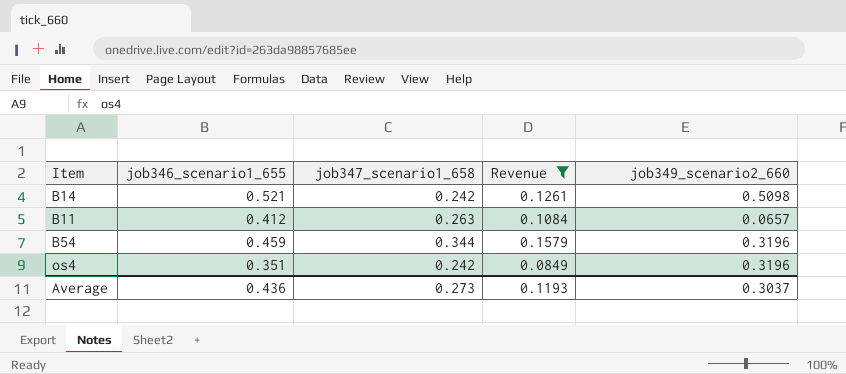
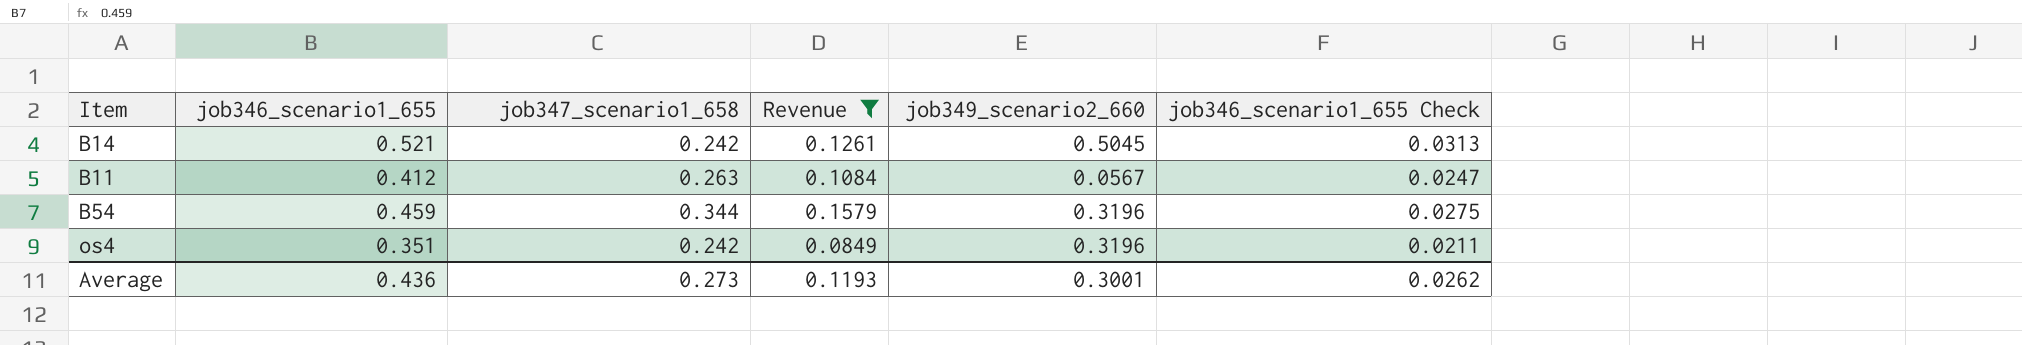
column job346_scenario1_655 Check | formula: none -> [job346_scenario1_655] * 0.06
B14 | job349_scenario2_660: 0.5098 -> 0.5045
B11 | job349_scenario2_660: 0.0657 -> 0.0567
Average | job349_scenario2_660: 0.3037 -> 0.3001

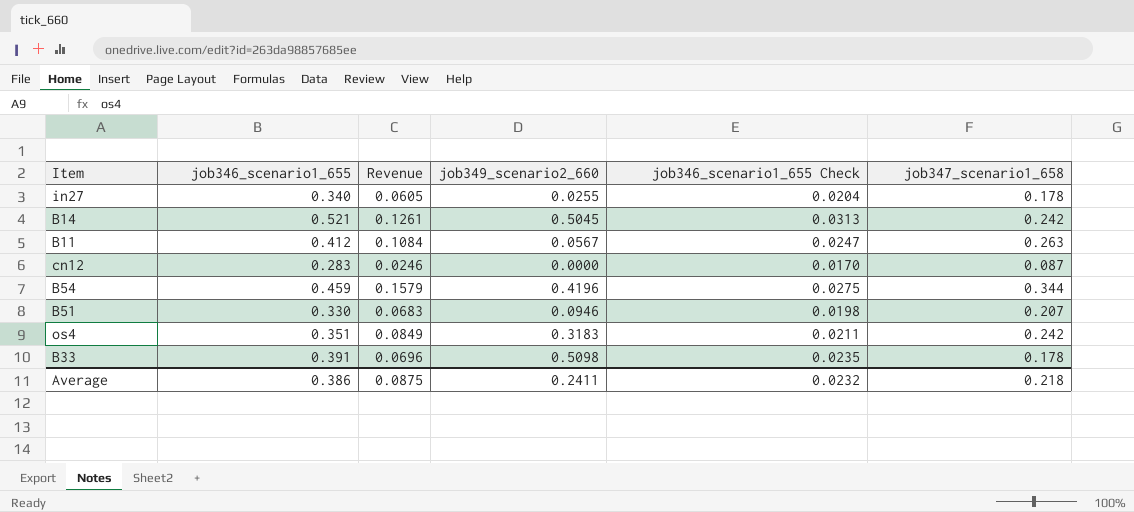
filter: Revenue >= 0.0849 -> none
column job347_scenario1_658 | position: 3 -> 6
B54 | job349_scenario2_660: 0.3196 -> 0.4196
os4 | job349_scenario2_660: 0.3196 -> 0.3183
Average | job346_scenario1_655: 0.436 -> 0.386
Average | Revenue: 0.1193 -> 0.0875
Average | job349_scenario2_660: 0.3001 -> 0.2411
Average | job346_scenario1_655 Check: 0.0262 -> 0.0232
Average | job347_scenario1_658: 0.273 -> 0.218

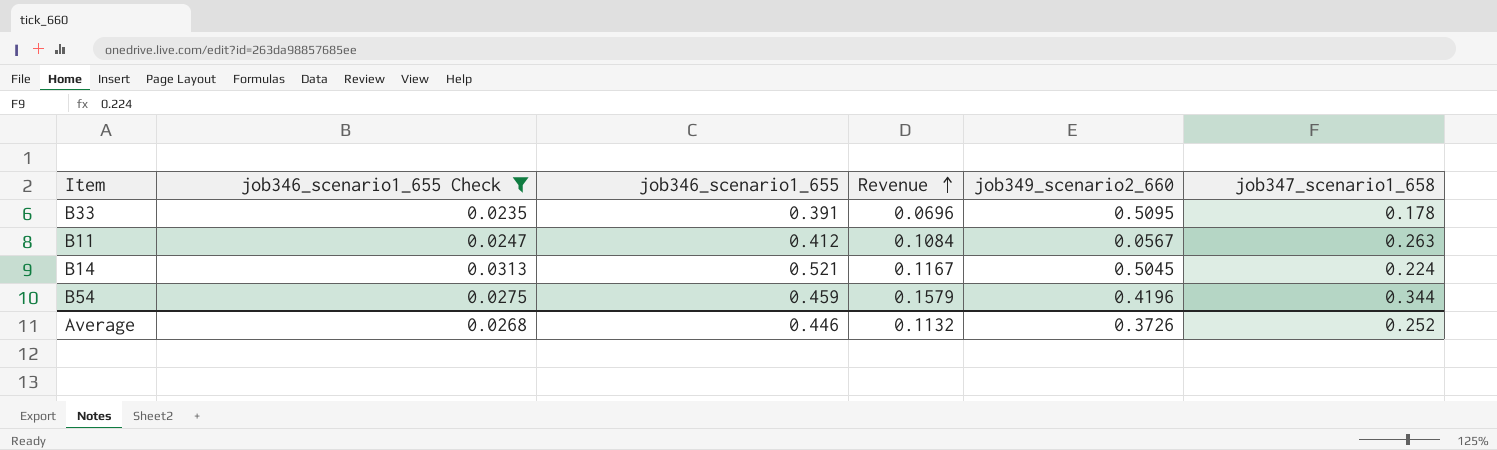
filter: none -> job346_scenario1_655 Check >= 0.0235
row order: none -> Revenue ascending
column job346_scenario1_655 Check | position: 5 -> 2
B33 | job349_scenario2_660: 0.5098 -> 0.5095
B14 | Revenue: 0.1261 -> 0.1167
B14 | job347_scenario1_658: 0.242 -> 0.224
Average | job346_scenario1_655 Check: 0.0232 -> 0.0268
Average | job346_scenario1_655: 0.386 -> 0.446
Average | Revenue: 0.0875 -> 0.1132
Average | job349_scenario2_660: 0.2411 -> 0.3726
Average | job347_scenario1_658: 0.218 -> 0.252

